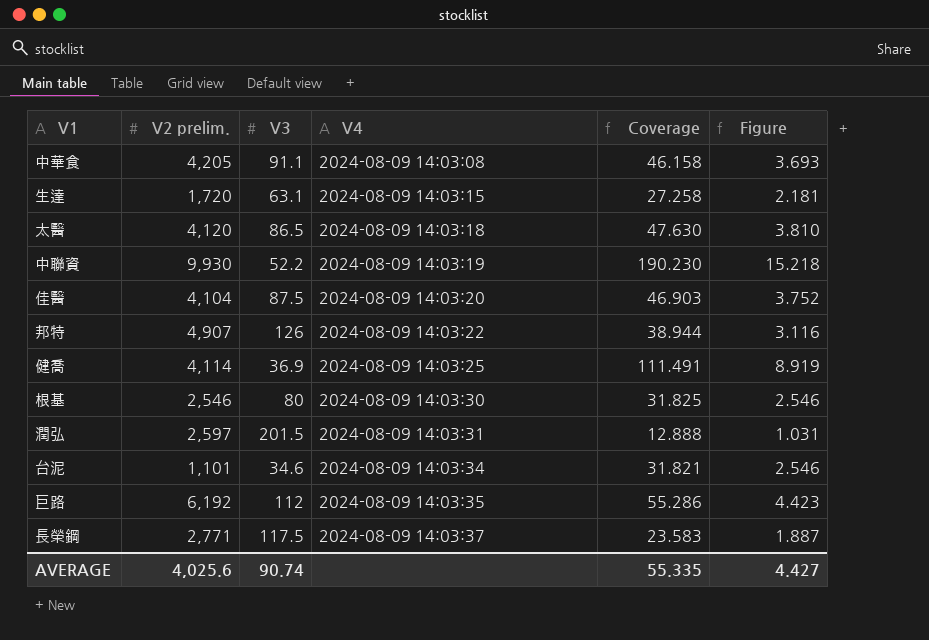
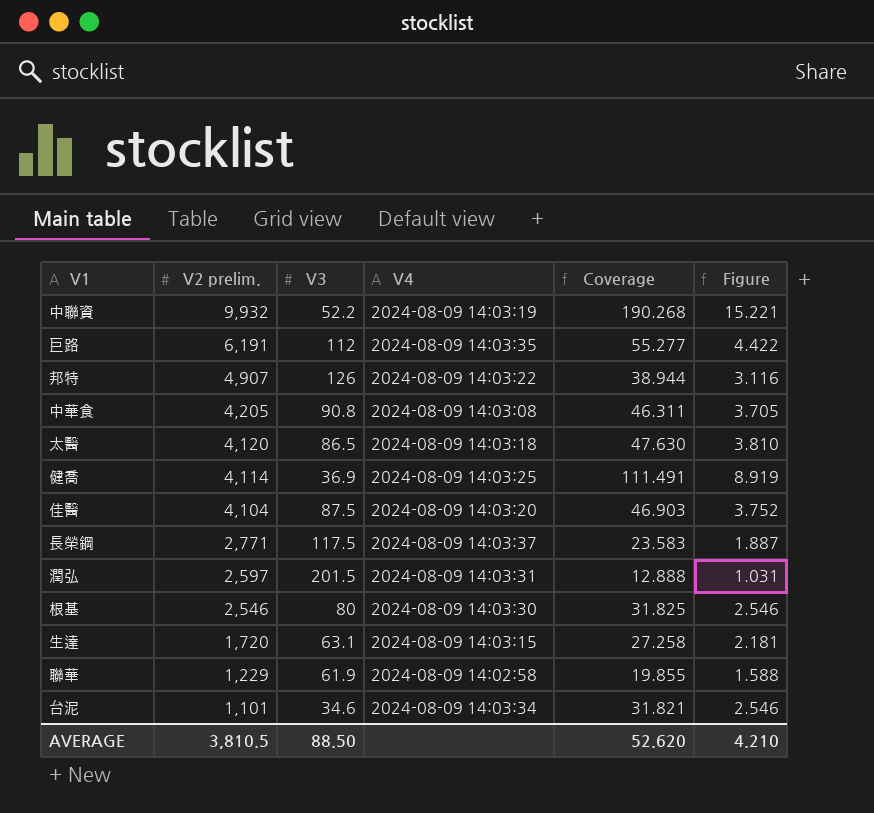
row order: V4 ascending -> V2 prelim. descending
中聯資 | V2 prelim.: 9,930 -> 9,932
中聯資 | Coverage: 190.230 -> 190.268
中聯資 | Figure: 15.218 -> 15.221
巨路 | V2 prelim.: 6,192 -> 6,191
巨路 | Coverage: 55.286 -> 55.277
巨路 | Figure: 4.423 -> 4.422
中華食 | V3: 91.1 -> 90.8
中華食 | Coverage: 46.158 -> 46.311
中華食 | Figure: 3.693 -> 3.705
row 聯華: none -> 1,229 | 61.9 | 2024-08-09 14:02:58 | 19.855 | 1.588
AVERAGE | V2 prelim.: 4,025.6 -> 3,810.5
AVERAGE | V3: 90.74 -> 88.50
AVERAGE | Coverage: 55.335 -> 52.620
AVERAGE | Figure: 4.427 -> 4.210

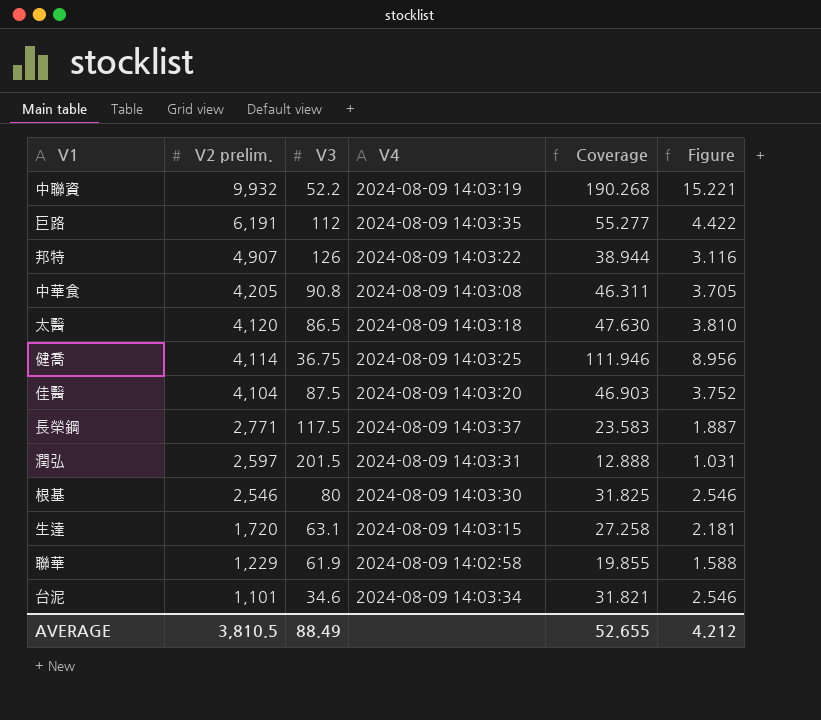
健喬 | V3: 36.9 -> 36.75
健喬 | Coverage: 111.491 -> 111.946
健喬 | Figure: 8.919 -> 8.956
AVERAGE | V3: 88.50 -> 88.49
AVERAGE | Coverage: 52.620 -> 52.655
AVERAGE | Figure: 4.210 -> 4.212

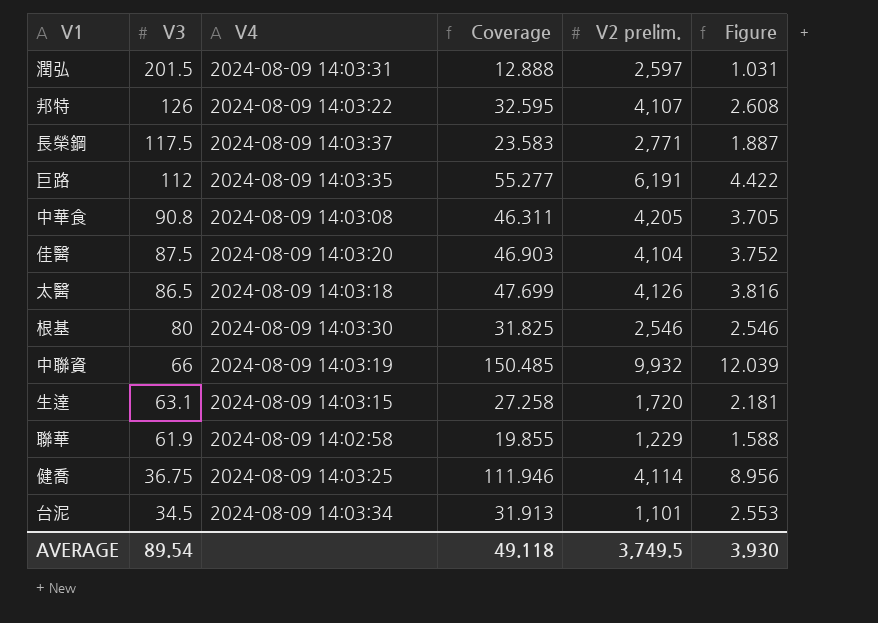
row order: V2 prelim. descending -> V3 descending
column V2 prelim. | position: 2 -> 5
邦特 | Coverage: 38.944 -> 32.595
邦特 | V2 prelim.: 4,907 -> 4,107
邦特 | Figure: 3.116 -> 2.608
太醫 | Coverage: 47.630 -> 47.699
太醫 | V2 prelim.: 4,120 -> 4,126
太醫 | Figure: 3.810 -> 3.816
中聯資 | V3: 52.2 -> 66
中聯資 | Coverage: 190.268 -> 150.485
中聯資 | Figure: 15.221 -> 12.039
台泥 | V3: 34.6 -> 34.5
台泥 | Coverage: 31.821 -> 31.913
台泥 | Figure: 2.546 -> 2.553
AVERAGE | V3: 88.49 -> 89.54
AVERAGE | Coverage: 52.655 -> 49.118
AVERAGE | V2 prelim.: 3,810.5 -> 3,749.5
AVERAGE | Figure: 4.212 -> 3.930

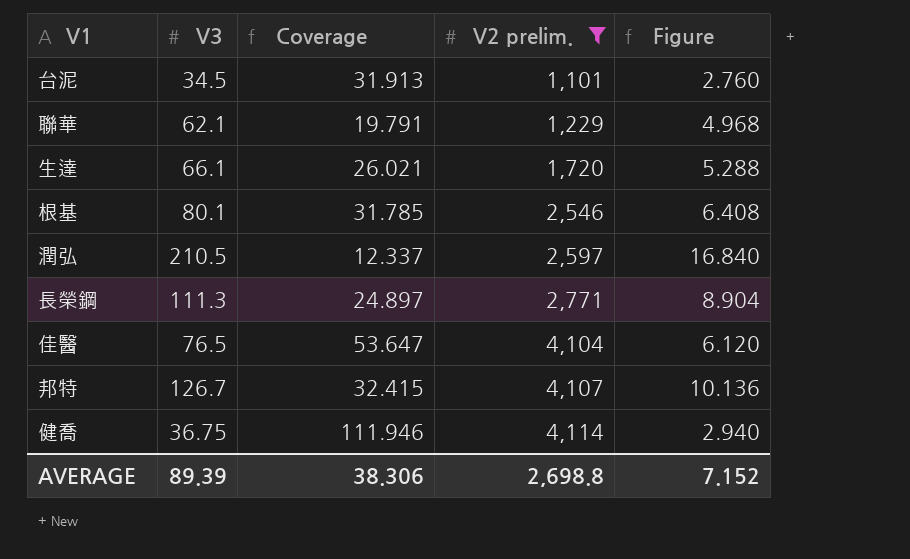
filter: none -> V2 prelim. <= 4,114
row order: V3 descending -> V2 prelim. ascending
column V4 | position: 3 -> none
column Figure | formula: [Coverage] * 0.08 -> [V3] * 0.08
聯華 | V3: 61.9 -> 62.1
聯華 | Coverage: 19.855 -> 19.791
生達 | V3: 63.1 -> 66.1
生達 | Coverage: 27.258 -> 26.021
根基 | V3: 80 -> 80.1
根基 | Coverage: 31.825 -> 31.785
潤弘 | V3: 201.5 -> 210.5
潤弘 | Coverage: 12.888 -> 12.337
長榮鋼 | V3: 117.5 -> 111.3
長榮鋼 | Coverage: 23.583 -> 24.897
佳醫 | V3: 87.5 -> 76.5
佳醫 | Coverage: 46.903 -> 53.647
邦特 | V3: 126 -> 126.7
邦特 | Coverage: 32.595 -> 32.415
AVERAGE | V3: 89.54 -> 89.39
AVERAGE | Coverage: 49.118 -> 38.306
AVERAGE | V2 prelim.: 3,749.5 -> 2,698.8
AVERAGE | Figure: 3.930 -> 7.152

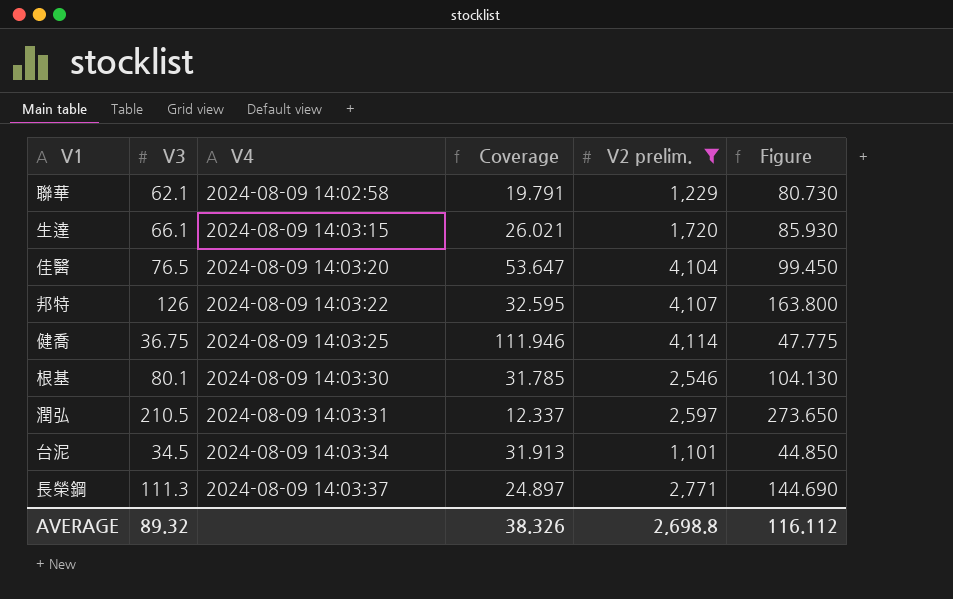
row order: V2 prelim. ascending -> V4 ascending
column V4 | position: none -> 3
column Figure | formula: [V3] * 0.08 -> [V3] * 1.3
邦特 | V3: 126.7 -> 126
邦特 | Coverage: 32.415 -> 32.595
AVERAGE | V3: 89.39 -> 89.32
AVERAGE | Coverage: 38.306 -> 38.326
AVERAGE | Figure: 7.152 -> 116.112

